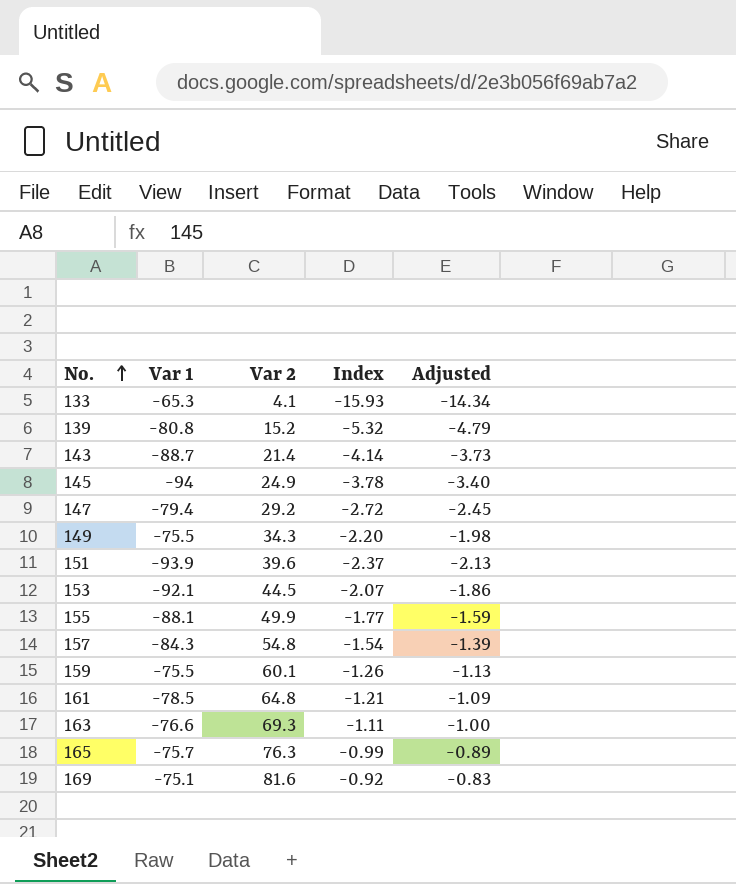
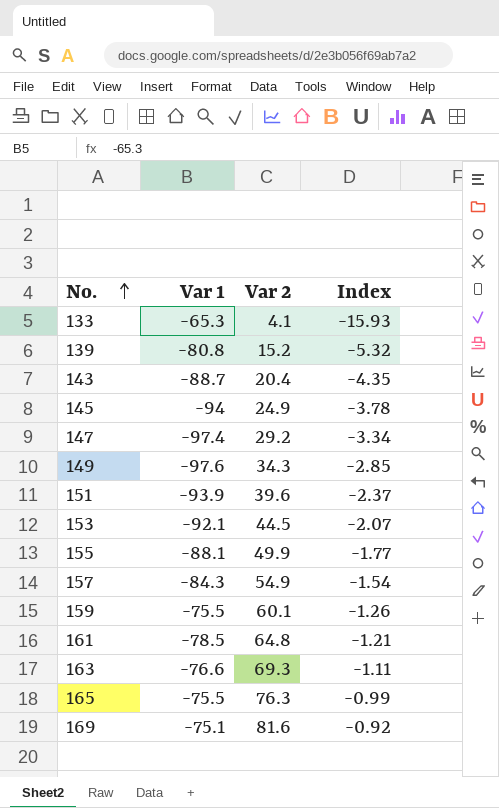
column Adjusted | formula: [Index] * 0.9 -> none
143 | Var 2: 21.4 -> 20.4
143 | Index: -4.14 -> -4.35
147 | Var 1: -79.4 -> -97.4
147 | Index: -2.72 -> -3.34
149 | Var 1: -75.5 -> -97.6
149 | Index: -2.20 -> -2.85
157 | Var 2: 54.8 -> 54.9
165 | Var 1: -75.7 -> -75.5

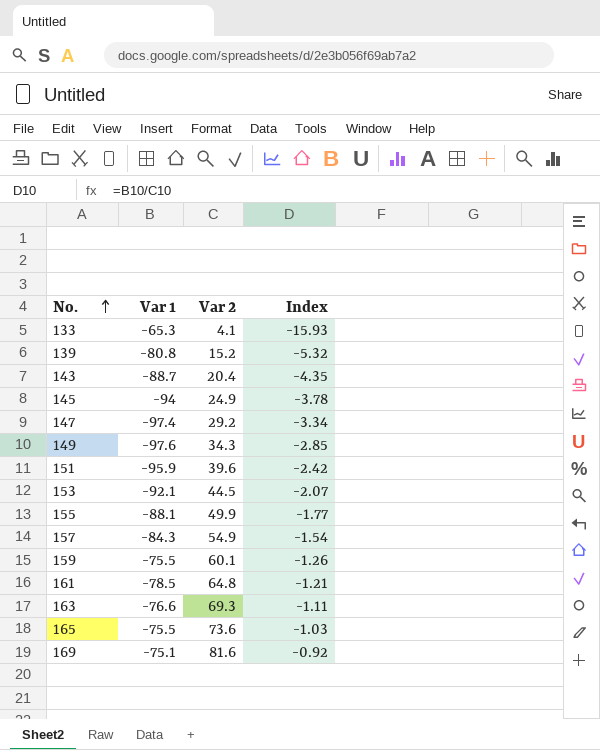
151 | Var 1: -93.9 -> -95.9
151 | Index: -2.37 -> -2.42
165 | Var 2: 76.3 -> 73.6
165 | Index: -0.99 -> -1.03

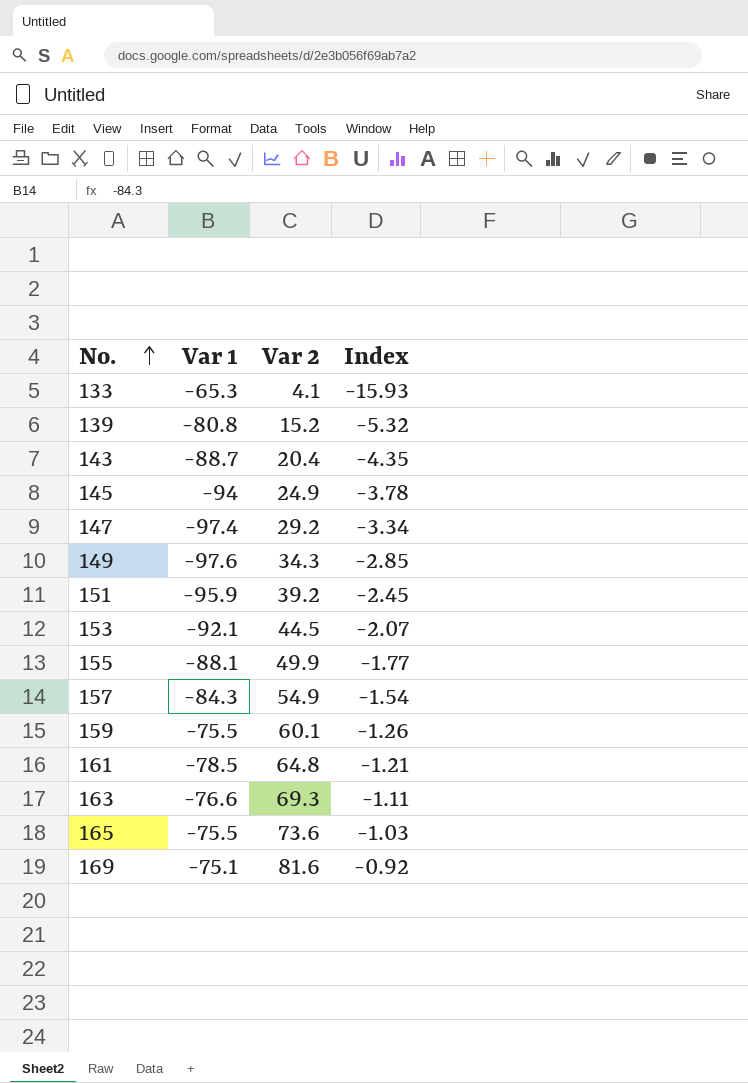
151 | Var 2: 39.6 -> 39.2
151 | Index: -2.42 -> -2.45

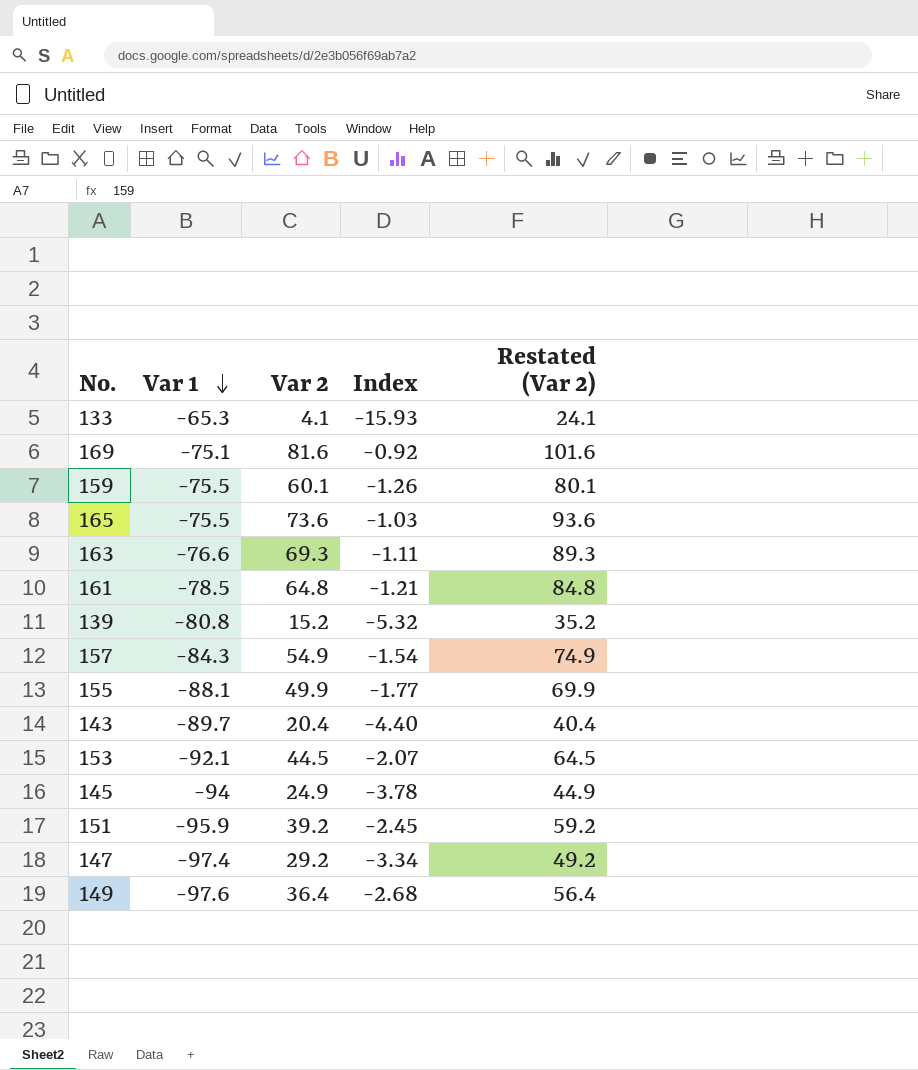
row order: No. ascending -> Var 1 descending
column Restated (Var 2) | formula: none -> [Var 2] + 20
143 | Var 1: -88.7 -> -89.7
143 | Index: -4.35 -> -4.40
149 | Var 2: 34.3 -> 36.4
149 | Index: -2.85 -> -2.68

